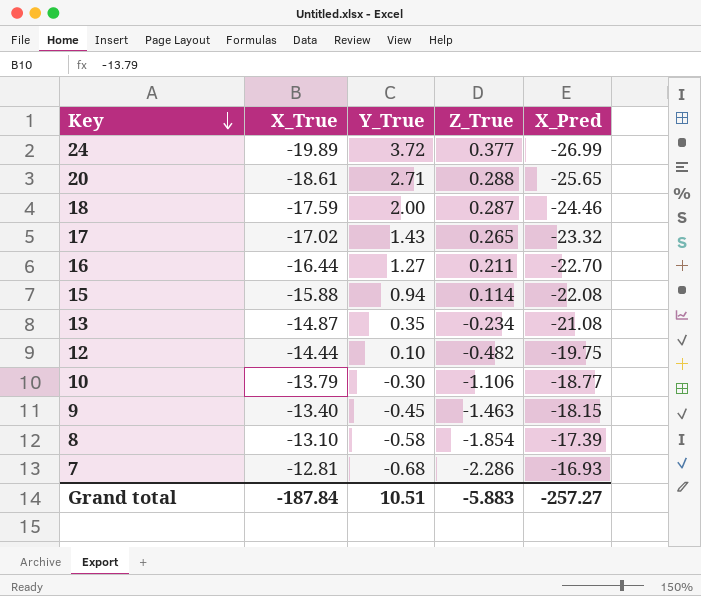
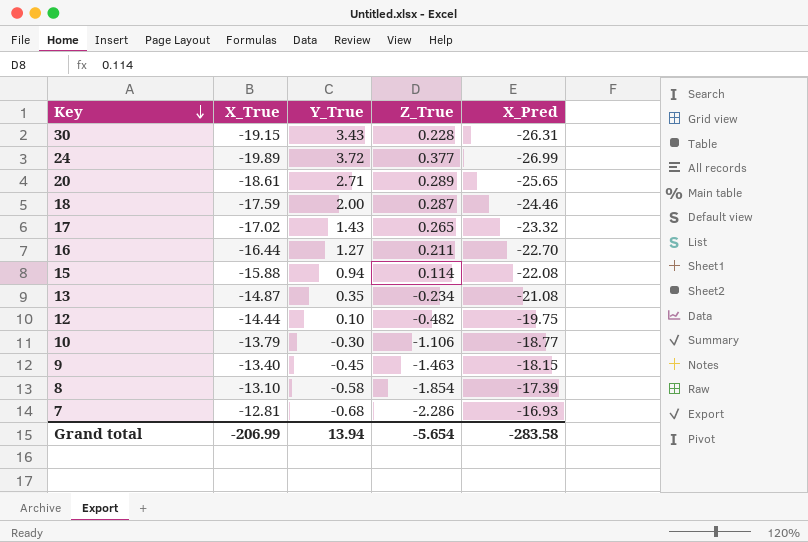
row 30: none -> -19.15 | 3.43 | 0.228 | -26.31
20 | Z_True: 0.288 -> 0.289
Grand total | X_True: -187.84 -> -206.99
Grand total | Y_True: 10.51 -> 13.94
Grand total | Z_True: -5.883 -> -5.654
Grand total | X_Pred: -257.27 -> -283.58

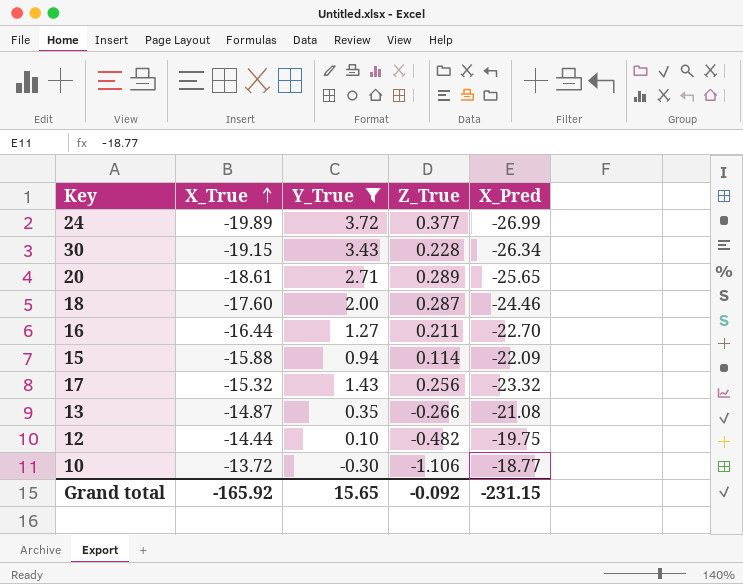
filter: none -> Y_True >= -0.30
row order: Key descending -> X_True ascending
30 | X_Pred: -26.31 -> -26.34
18 | X_True: -17.59 -> -17.60
15 | X_Pred: -22.08 -> -22.09
17 | X_True: -17.02 -> -15.32
17 | Z_True: 0.265 -> 0.256
13 | Z_True: -0.234 -> -0.266
10 | X_True: -13.79 -> -13.72
Grand total | X_True: -206.99 -> -165.92
Grand total | Y_True: 13.94 -> 15.65
Grand total | Z_True: -5.654 -> -0.092
Grand total | X_Pred: -283.58 -> -231.15

